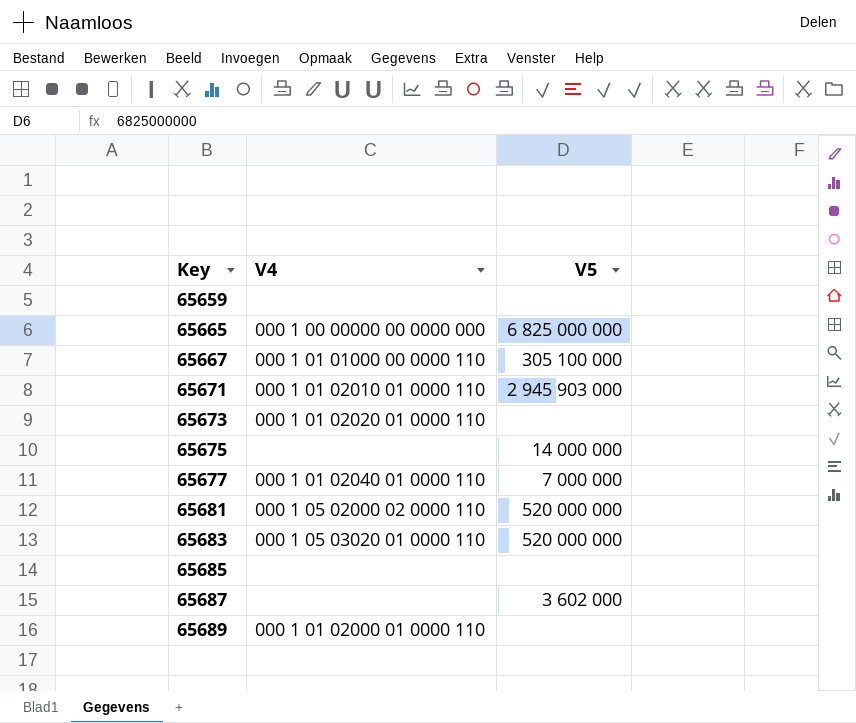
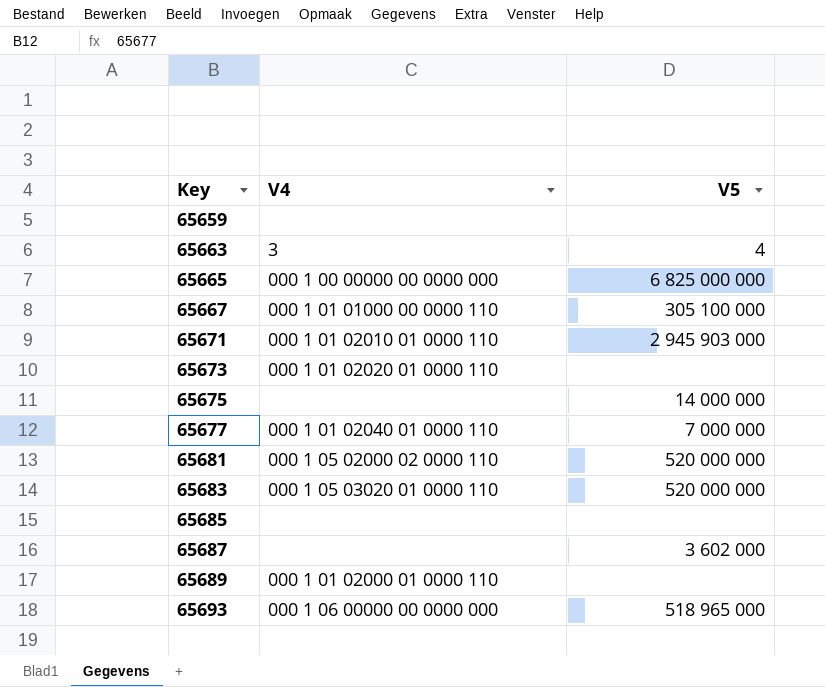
row 65663: none -> 3 | 4
row 65693: none -> 000 1 06 00000 00 0000 000 | 518 965 000

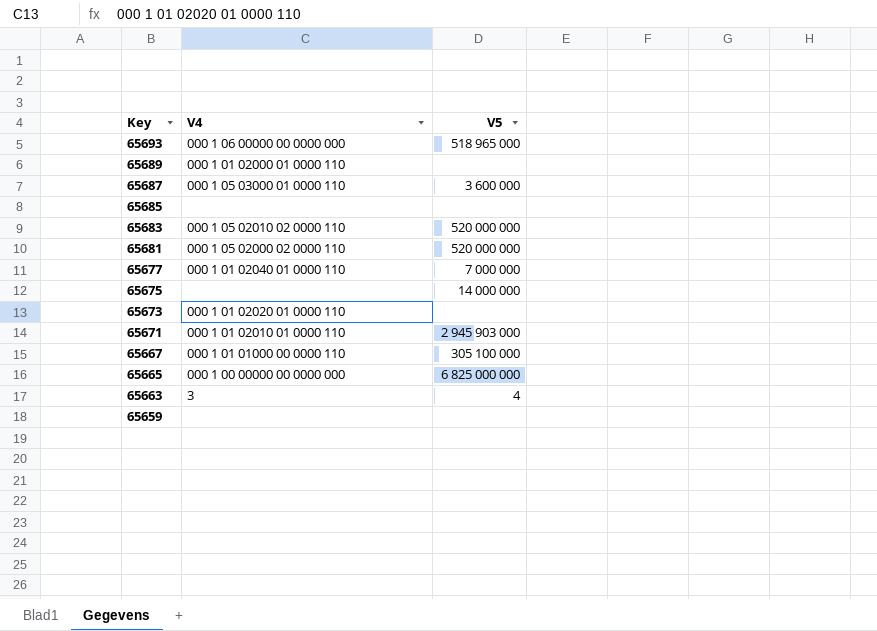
row order: Key ascending -> Key descending
65687 | V4: none -> 000 1 05 03000 01 0000 110
65687 | V5: 3 602 000 -> 3 600 000
65683 | V4: 000 1 05 03020 01 0000 110 -> 000 1 05 02010 02 0000 110

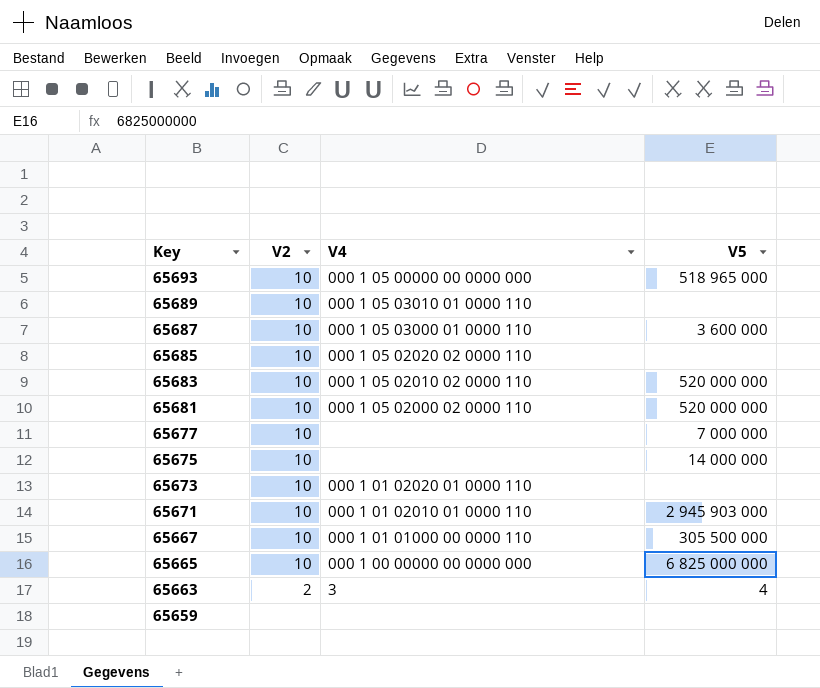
column V2 | position: none -> 2
65693 | V4: 000 1 06 00000 00 0000 000 -> 000 1 05 00000 00 0000 000
65689 | V4: 000 1 01 02000 01 0000 110 -> 000 1 05 03010 01 0000 110
65685 | V4: none -> 000 1 05 02020 02 0000 110
65677 | V4: 000 1 01 02040 01 0000 110 -> none
65667 | V5: 305 100 000 -> 305 500 000

